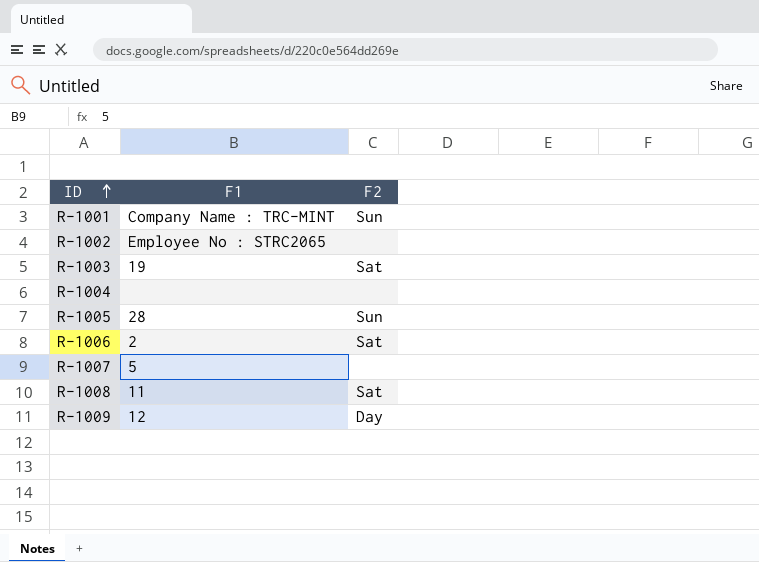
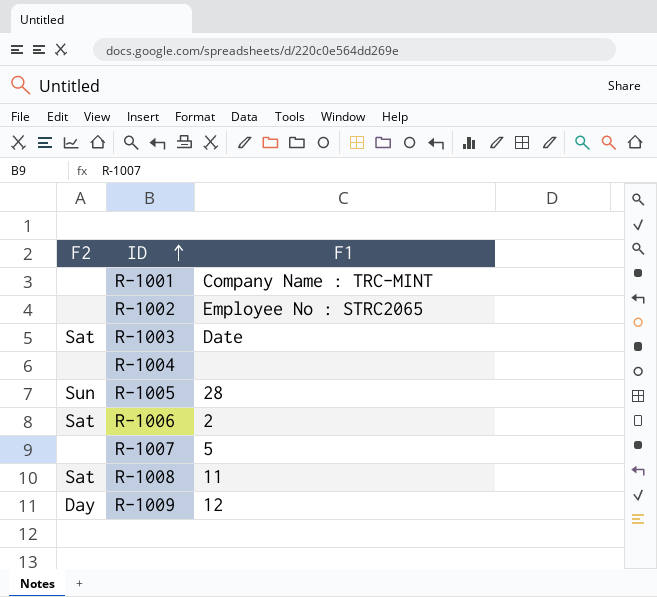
column F2 | position: 3 -> 1
R-1001 | F2: Sun -> none
R-1003 | F1: 19 -> Date

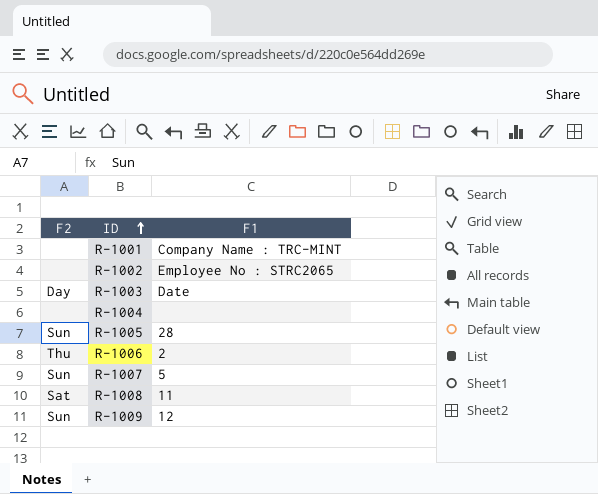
R-1003 | F2: Sat -> Day
R-1006 | F2: Sat -> Thu
R-1007 | F2: none -> Sun
R-1009 | F2: Day -> Sun

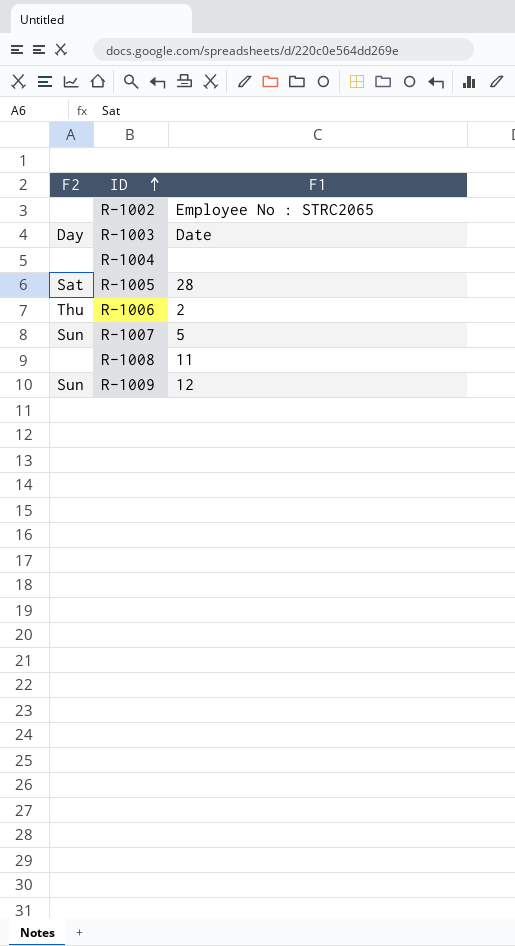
row R-1001: none | Company Name : TRC-MINT -> none
R-1005 | F2: Sun -> Sat
R-1008 | F2: Sat -> none

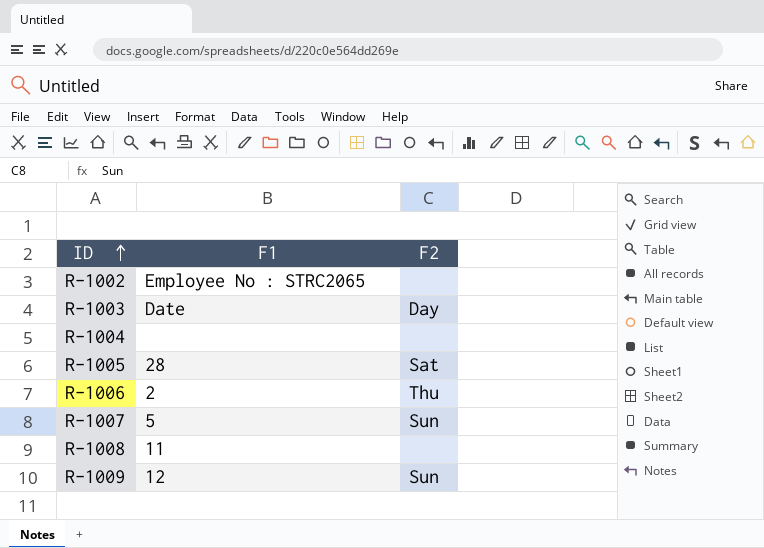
column F2 | position: 1 -> 3

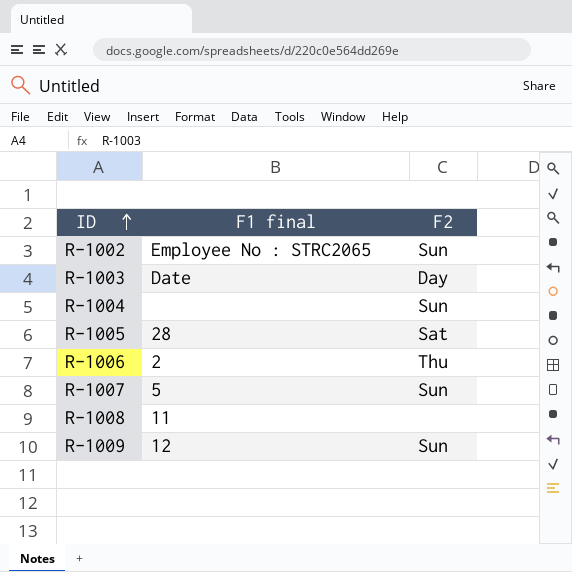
column name: F1 -> F1 final
R-1002 | F2: none -> Sun
R-1004 | F2: none -> Sun

